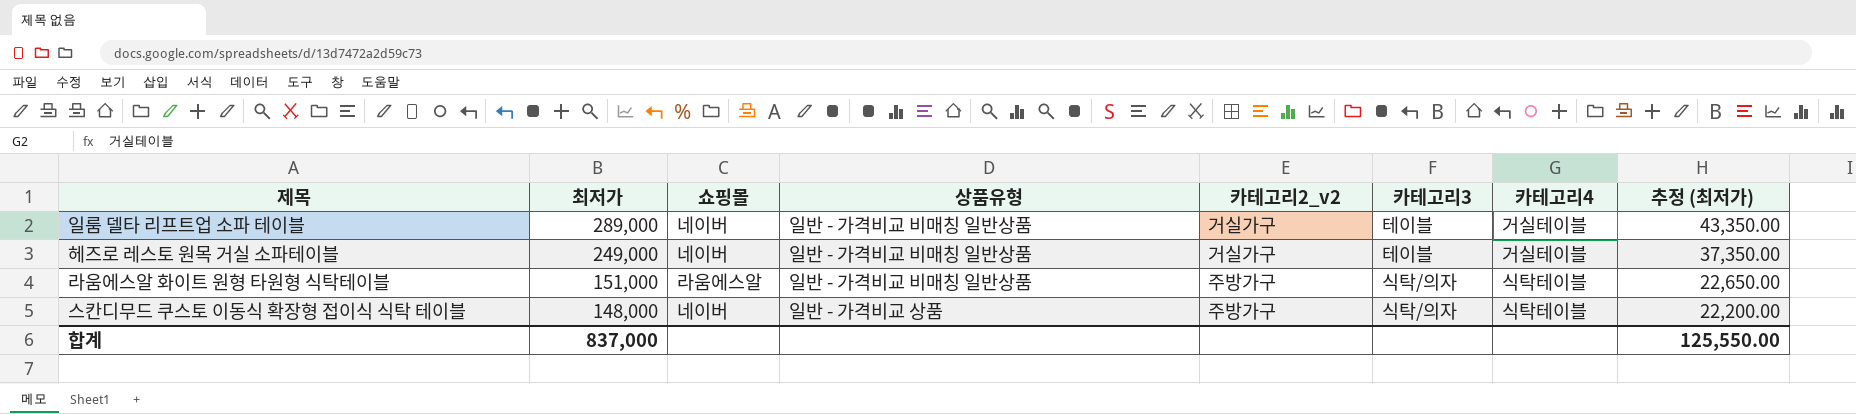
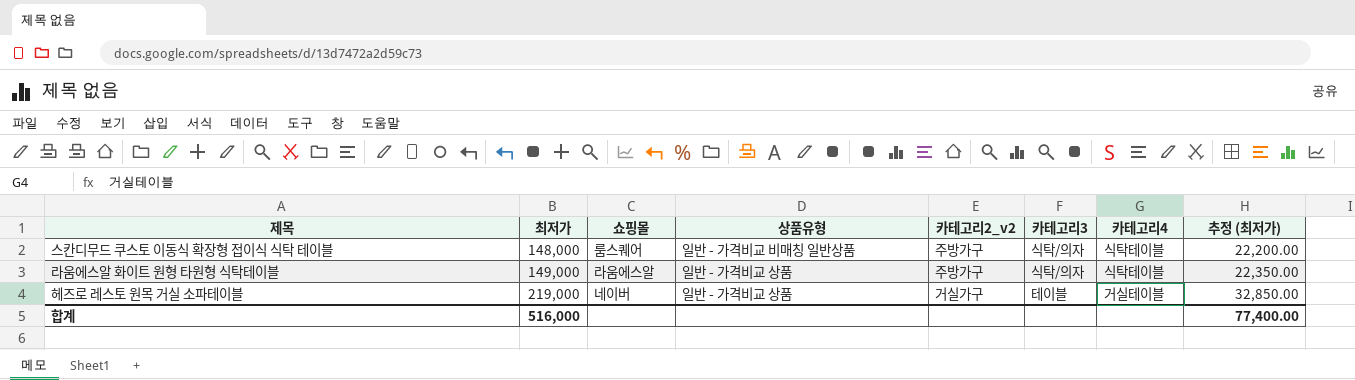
row order: 최저가 descending -> 최저가 ascending
row 일룸 델타 리프트업 소파 테이블: 289,000 | 네이버 | 일반 - 가격비교 비매칭 일반상품 | 거실가구 | 테이블 | 거실테이블 | 43,350.00 -> none
스칸디무드 쿠스토 이동식 확장형 접이식 식탁 테이블 | 쇼핑몰: 네이버 -> 룸스퀘어
스칸디무드 쿠스토 이동식 확장형 접이식 식탁 테이블 | 상품유형: 일반 - 가격비교 상품 -> 일반 - 가격비교 비매칭 일반상품
라움에스알 화이트 원형 타원형 식탁테이블 | 최저가: 151,000 -> 149,000
라움에스알 화이트 원형 타원형 식탁테이블 | 상품유형: 일반 - 가격비교 비매칭 일반상품 -> 일반 - 가격비교 상품
라움에스알 화이트 원형 타원형 식탁테이블 | 추정 (최저가): 22,650.00 -> 22,350.00
헤즈로 레스토 원목 거실 소파테이블 | 최저가: 249,000 -> 219,000
헤즈로 레스토 원목 거실 소파테이블 | 상품유형: 일반 - 가격비교 비매칭 일반상품 -> 일반 - 가격비교 상품
헤즈로 레스토 원목 거실 소파테이블 | 추정 (최저가): 37,350.00 -> 32,850.00
합계 | 최저가: 837,000 -> 516,000
합계 | 추정 (최저가): 125,550.00 -> 77,400.00

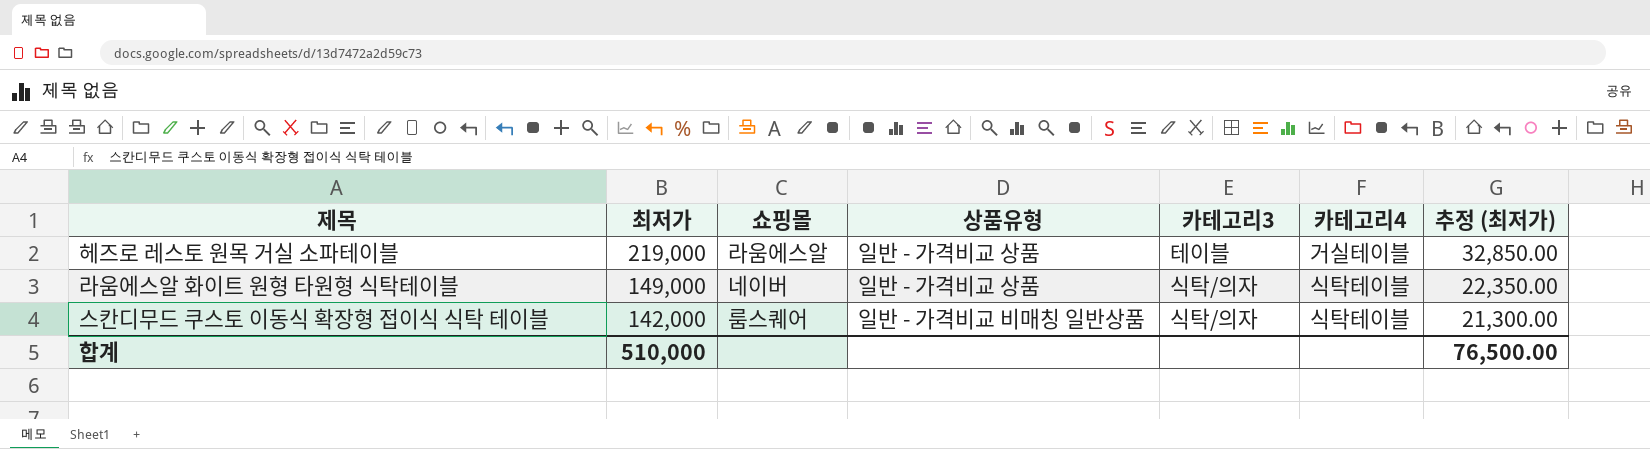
row order: 최저가 ascending -> 최저가 descending
column 카테고리2_v2 | position: 5 -> none
헤즈로 레스토 원목 거실 소파테이블 | 쇼핑몰: 네이버 -> 라움에스알
라움에스알 화이트 원형 타원형 식탁테이블 | 쇼핑몰: 라움에스알 -> 네이버
스칸디무드 쿠스토 이동식 확장형 접이식 식탁 테이블 | 최저가: 148,000 -> 142,000
스칸디무드 쿠스토 이동식 확장형 접이식 식탁 테이블 | 추정 (최저가): 22,200.00 -> 21,300.00
합계 | 최저가: 516,000 -> 510,000
합계 | 추정 (최저가): 77,400.00 -> 76,500.00

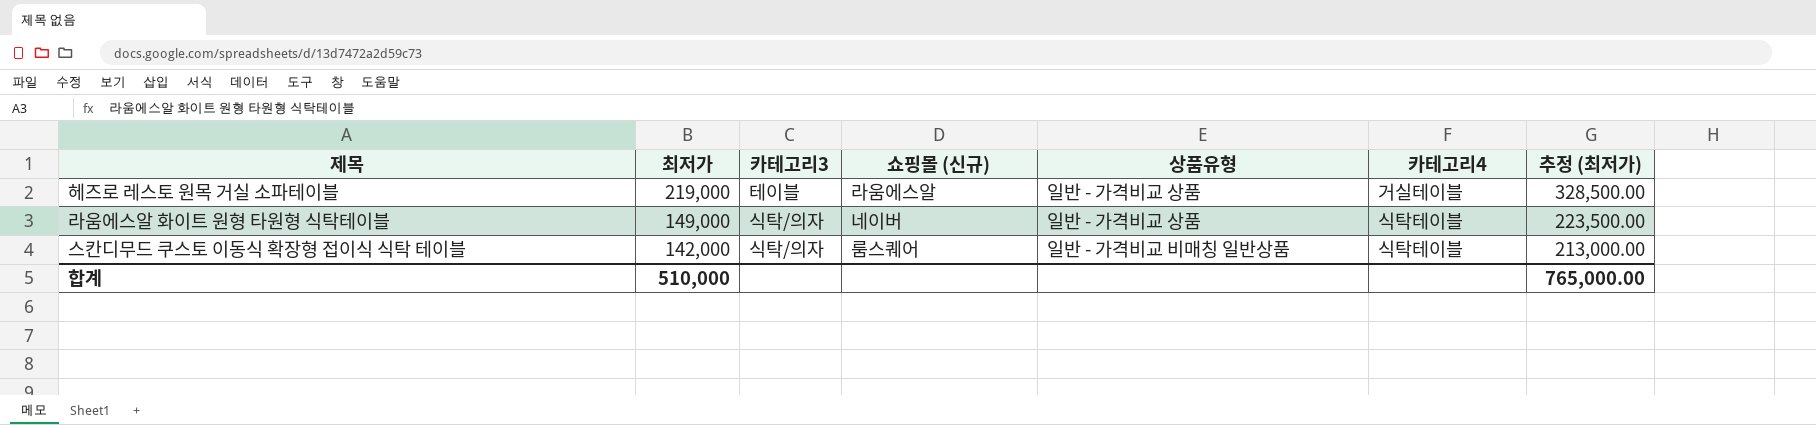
column 카테고리3 | position: 5 -> 3
column name: 쇼핑몰 -> 쇼핑몰 (신규)
column 추정 (최저가) | formula: [최저가] * 0.15 -> [최저가] * 1.5
합계 | 추정 (최저가): 76,500.00 -> 765,000.00

